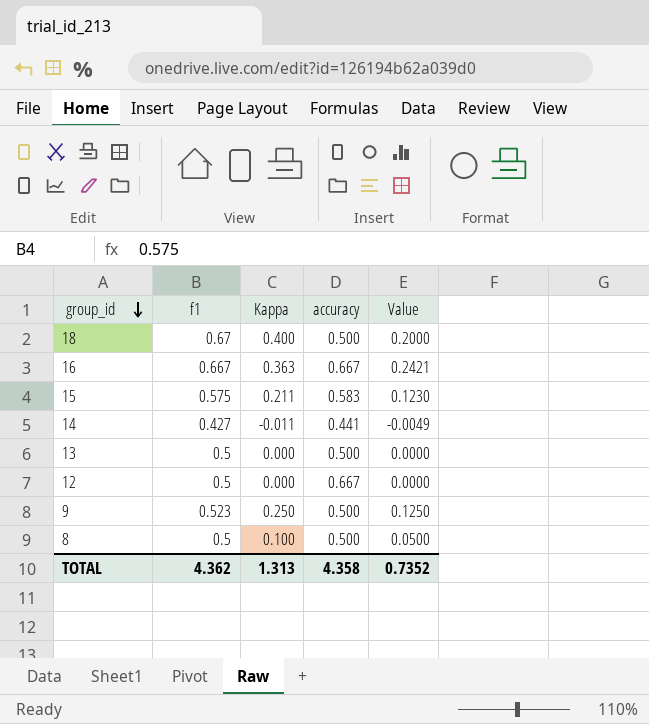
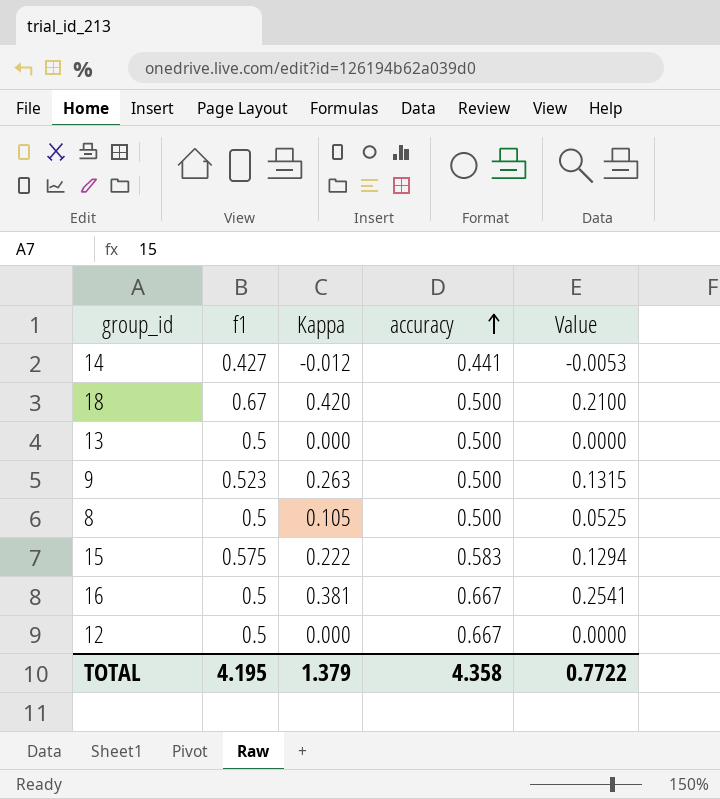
row order: group_id descending -> accuracy ascending
14 | Kappa: -0.011 -> -0.012
14 | Value: -0.0049 -> -0.0053
18 | Kappa: 0.400 -> 0.420
18 | Value: 0.2000 -> 0.2100
9 | Kappa: 0.250 -> 0.263
9 | Value: 0.1250 -> 0.1315
8 | Kappa: 0.100 -> 0.105
8 | Value: 0.0500 -> 0.0525
15 | Kappa: 0.211 -> 0.222
15 | Value: 0.1230 -> 0.1294
16 | f1: 0.667 -> 0.5
16 | Kappa: 0.363 -> 0.381
16 | Value: 0.2421 -> 0.2541
TOTAL | f1: 4.362 -> 4.195
TOTAL | Kappa: 1.313 -> 1.379
TOTAL | Value: 0.7352 -> 0.7722

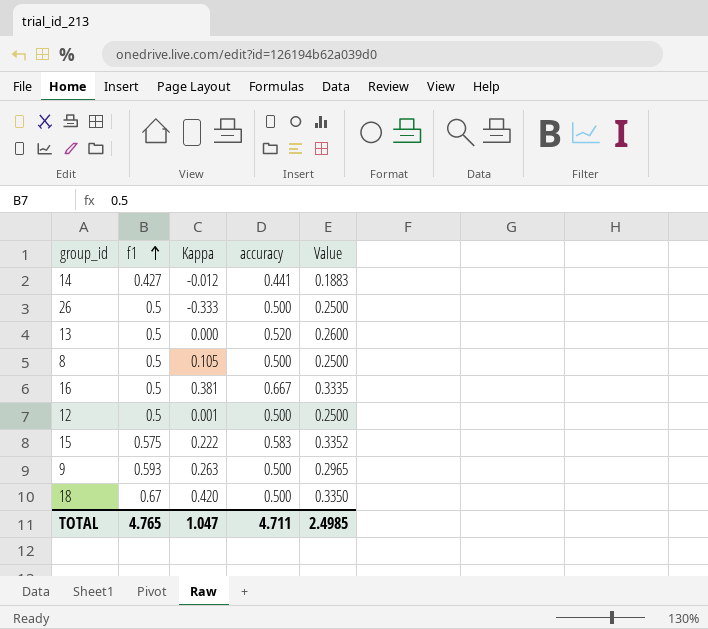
row order: accuracy ascending -> f1 ascending
column Value | formula: [Kappa] * [accuracy] -> [f1] * [accuracy]
row 26: none -> 0.5 | -0.333 | 0.500 | 0.2500
13 | accuracy: 0.500 -> 0.520
12 | Kappa: 0.000 -> 0.001
12 | accuracy: 0.667 -> 0.500
9 | f1: 0.523 -> 0.593
TOTAL | f1: 4.195 -> 4.765
TOTAL | Kappa: 1.379 -> 1.047
TOTAL | accuracy: 4.358 -> 4.711
TOTAL | Value: 0.7722 -> 2.4985

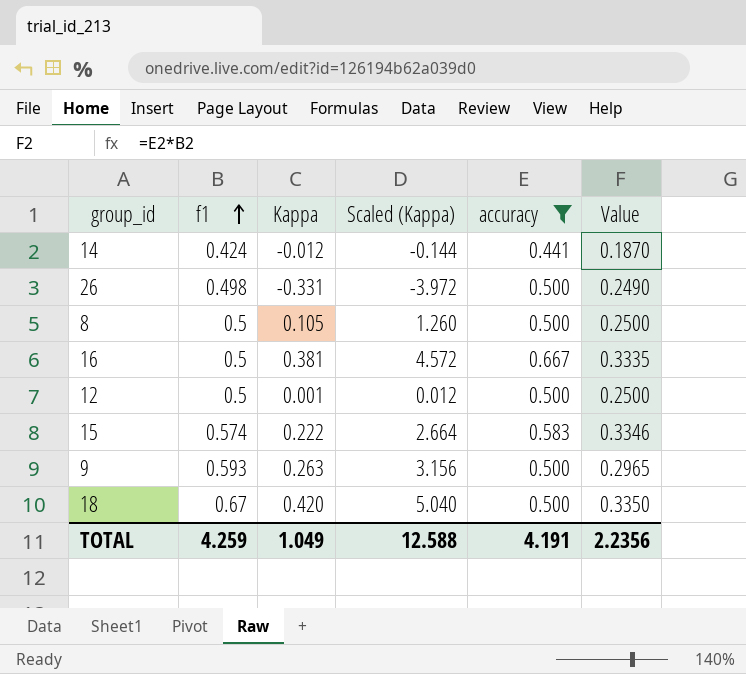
filter: none -> accuracy != 0.520
column Scaled (Kappa) | formula: none -> [Kappa] * 12
14 | f1: 0.427 -> 0.424
14 | Value: 0.1883 -> 0.1870
26 | f1: 0.5 -> 0.498
26 | Kappa: -0.333 -> -0.331
26 | Value: 0.2500 -> 0.2490
15 | f1: 0.575 -> 0.574
15 | Value: 0.3352 -> 0.3346
TOTAL | f1: 4.765 -> 4.259
TOTAL | Kappa: 1.047 -> 1.049
TOTAL | accuracy: 4.711 -> 4.191
TOTAL | Value: 2.4985 -> 2.2356

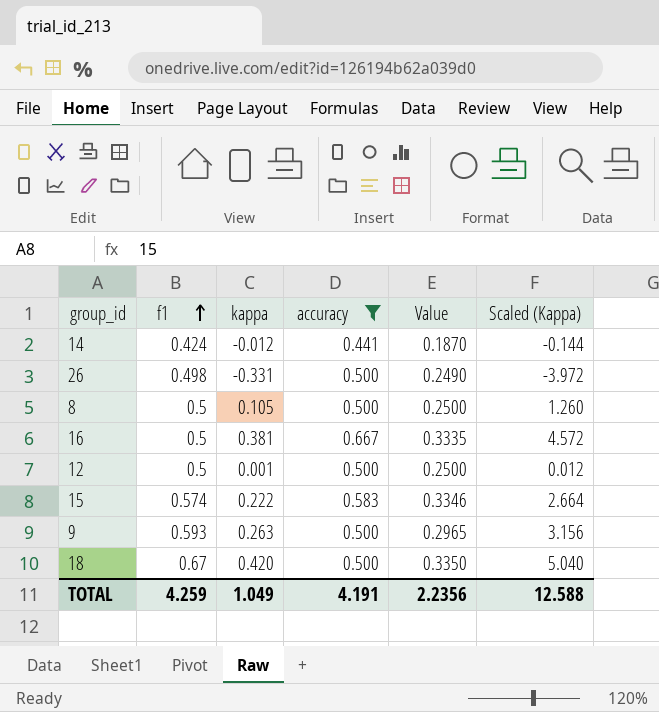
column name: Kappa -> kappa
column Scaled (Kappa) | position: 4 -> 6

